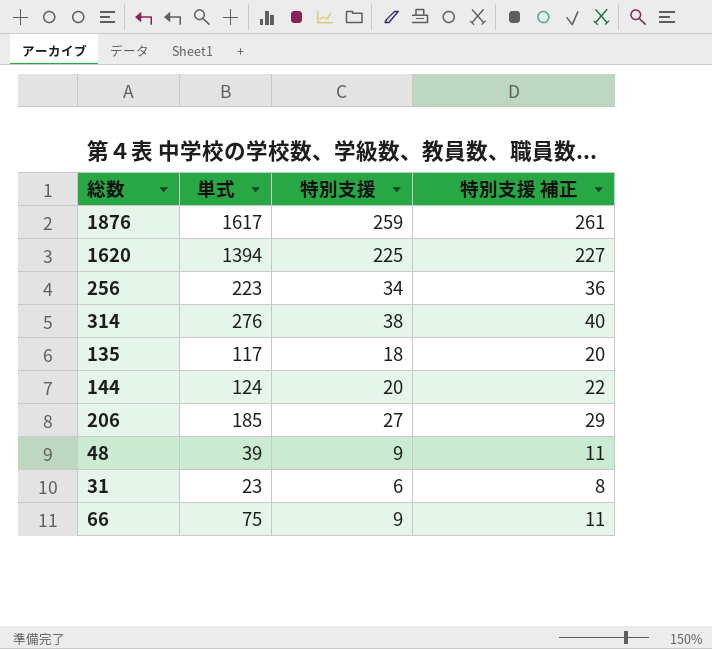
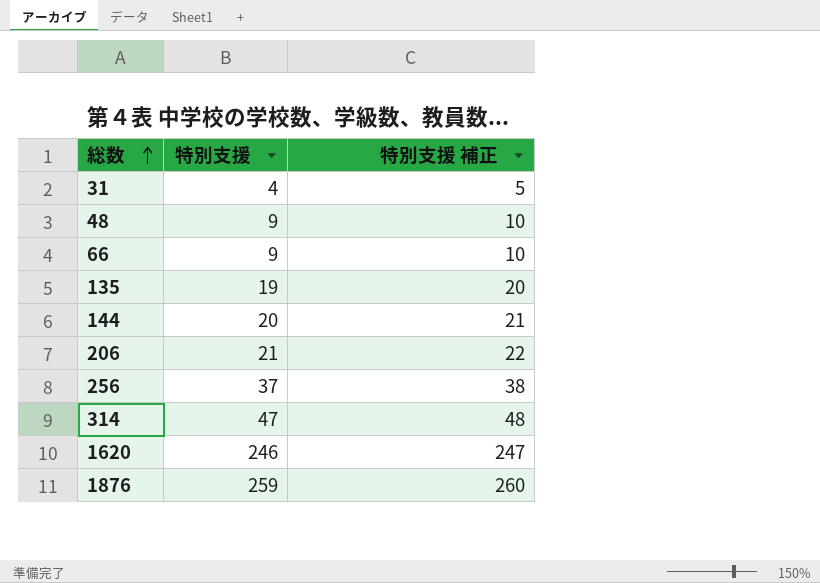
row order: none -> 総数 ascending
column 単式 | position: 2 -> none
column 特別支援 補正 | formula: [特別支援] + 2 -> [特別支援] + 1
31 | 特別支援: 6 -> 4
135 | 特別支援: 18 -> 19
206 | 特別支援: 27 -> 21
256 | 特別支援: 34 -> 37
314 | 特別支援: 38 -> 47
1620 | 特別支援: 225 -> 246

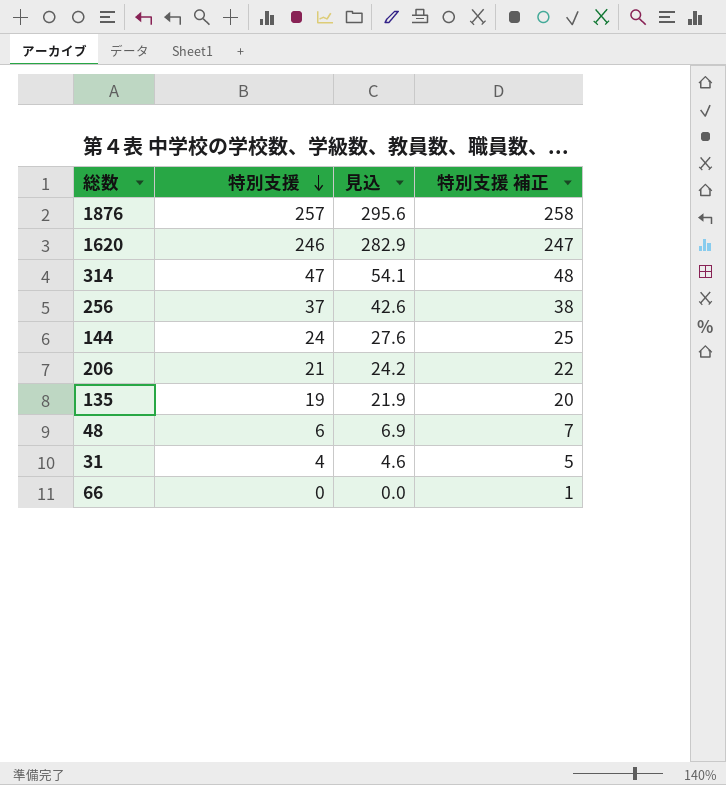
row order: 総数 ascending -> 特別支援 descending
column 見込 | formula: none -> [特別支援] * 1.15
1876 | 特別支援: 259 -> 257
1876 | 特別支援 補正: 260 -> 258
144 | 特別支援: 20 -> 24
144 | 特別支援 補正: 21 -> 25
48 | 特別支援: 9 -> 6
48 | 特別支援 補正: 10 -> 7
66 | 特別支援: 9 -> 0
66 | 特別支援 補正: 10 -> 1

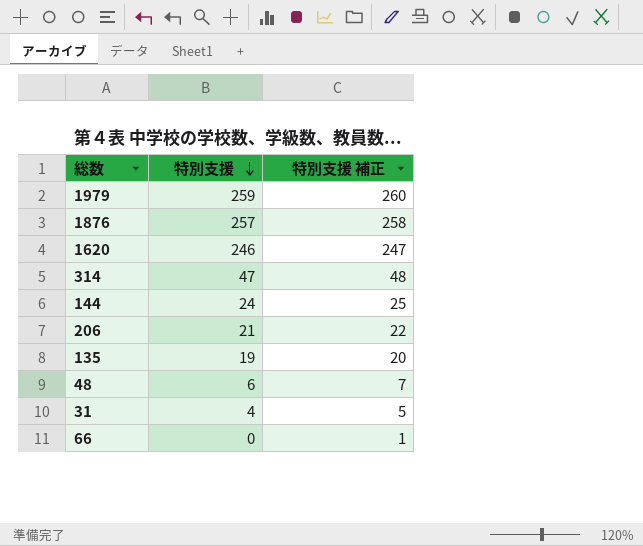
column 見込 | formula: [特別支援] * 1.15 -> none
row 256: 37 | 42.6 | 38 -> none
row 1979: none -> 259 | 260

